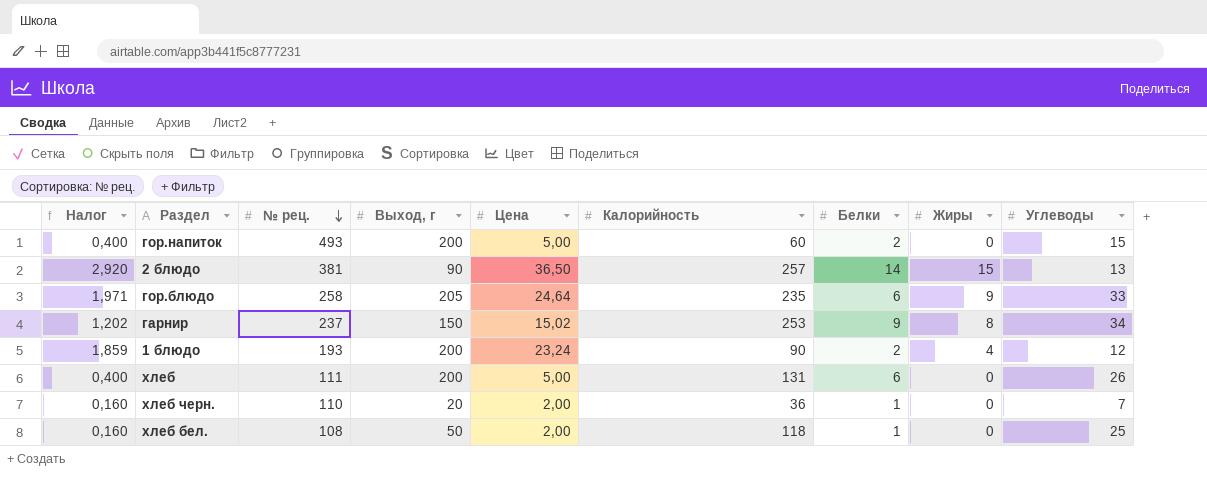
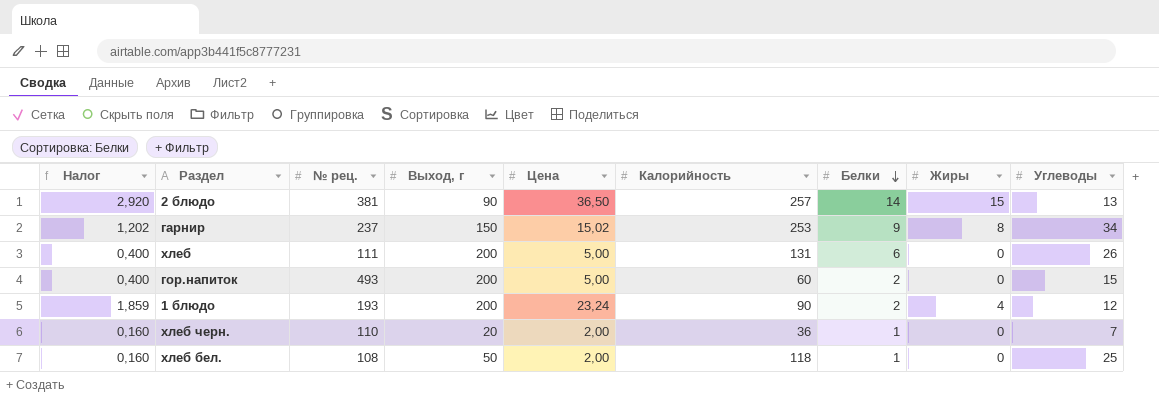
row order: № рец. descending -> Белки descending
row гор.блюдо: 1,971 | 258 | 205 | 24,64 | 235 | 6 | 9 | 33 -> none

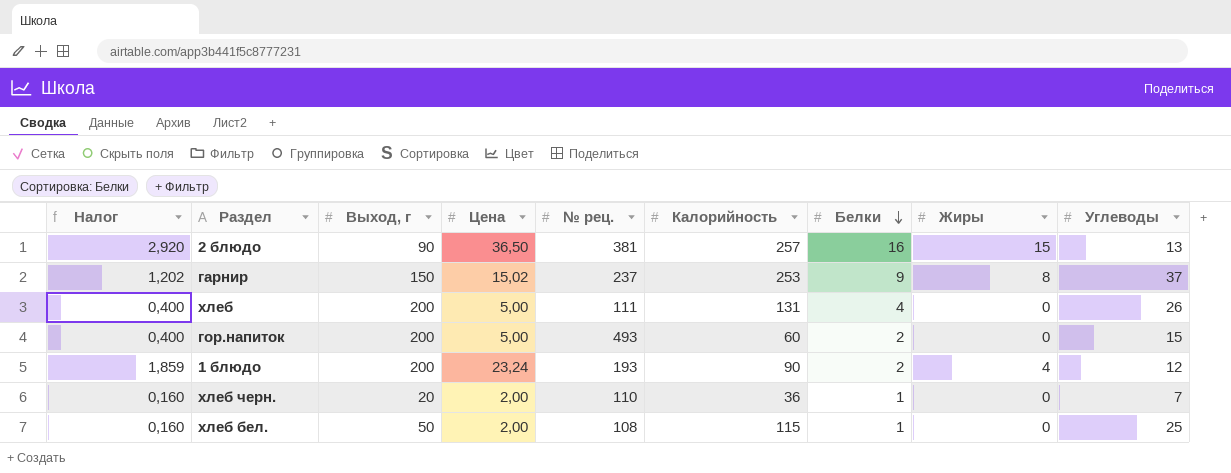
column № рец. | position: 3 -> 5
2 блюдо | Белки: 14 -> 16
гарнир | Углеводы: 34 -> 37
хлеб | Белки: 6 -> 4
хлеб бел. | Калорийность: 118 -> 115

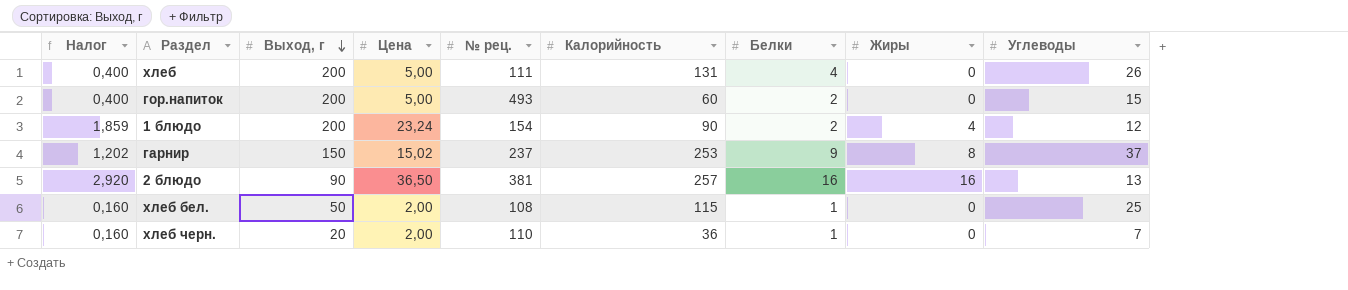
row order: Белки descending -> Выход, г descending
1 блюдо | № рец.: 193 -> 154
2 блюдо | Жиры: 15 -> 16

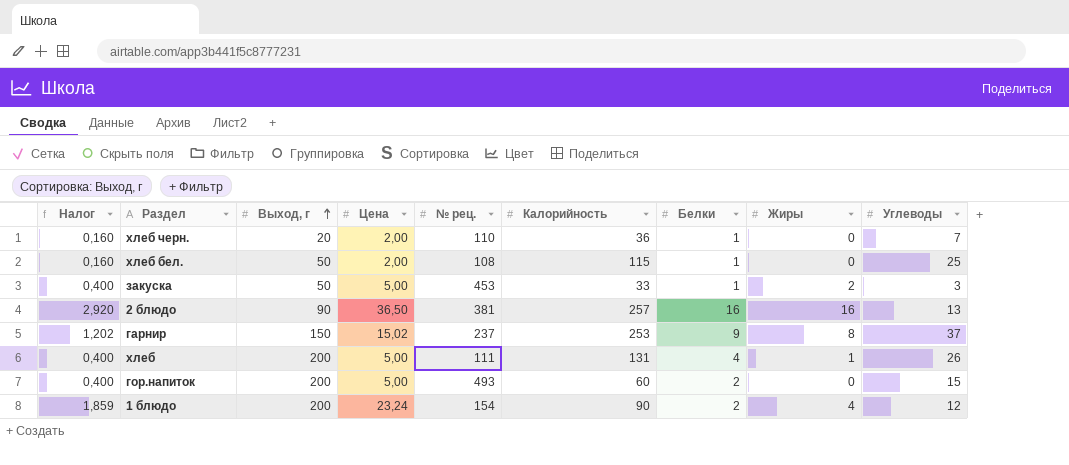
row order: Выход, г descending -> Выход, г ascending
row закуска: none -> 0,400 | 50 | 5,00 | 453 | 33 | 1 | 2 | 3
хлеб | Жиры: 0 -> 1

